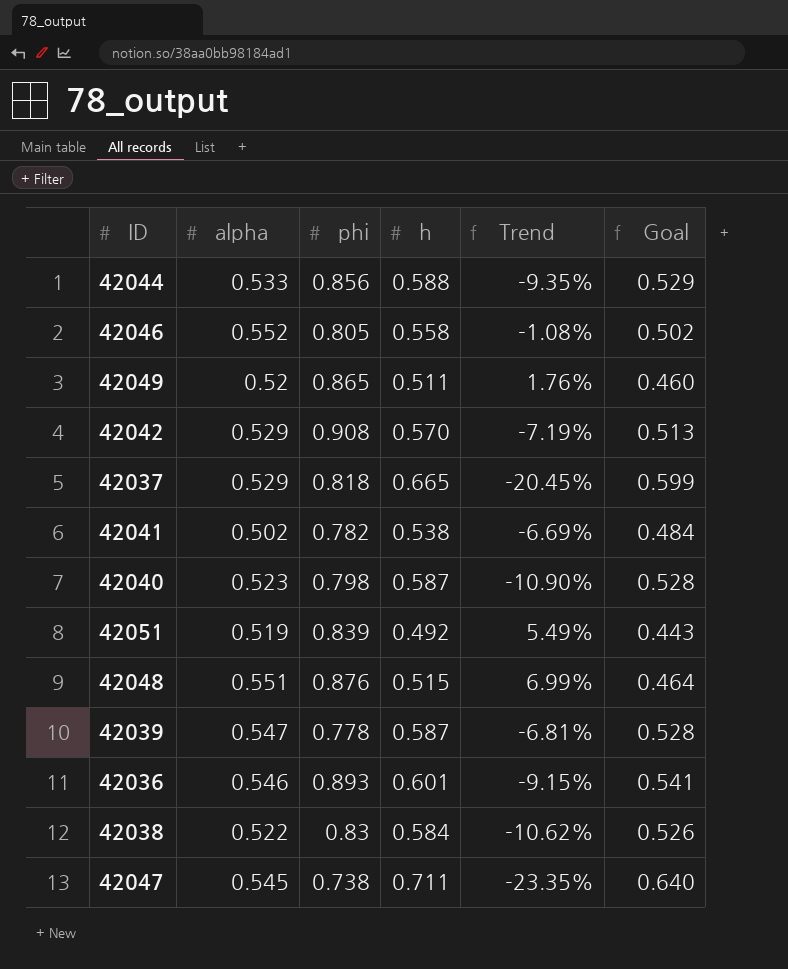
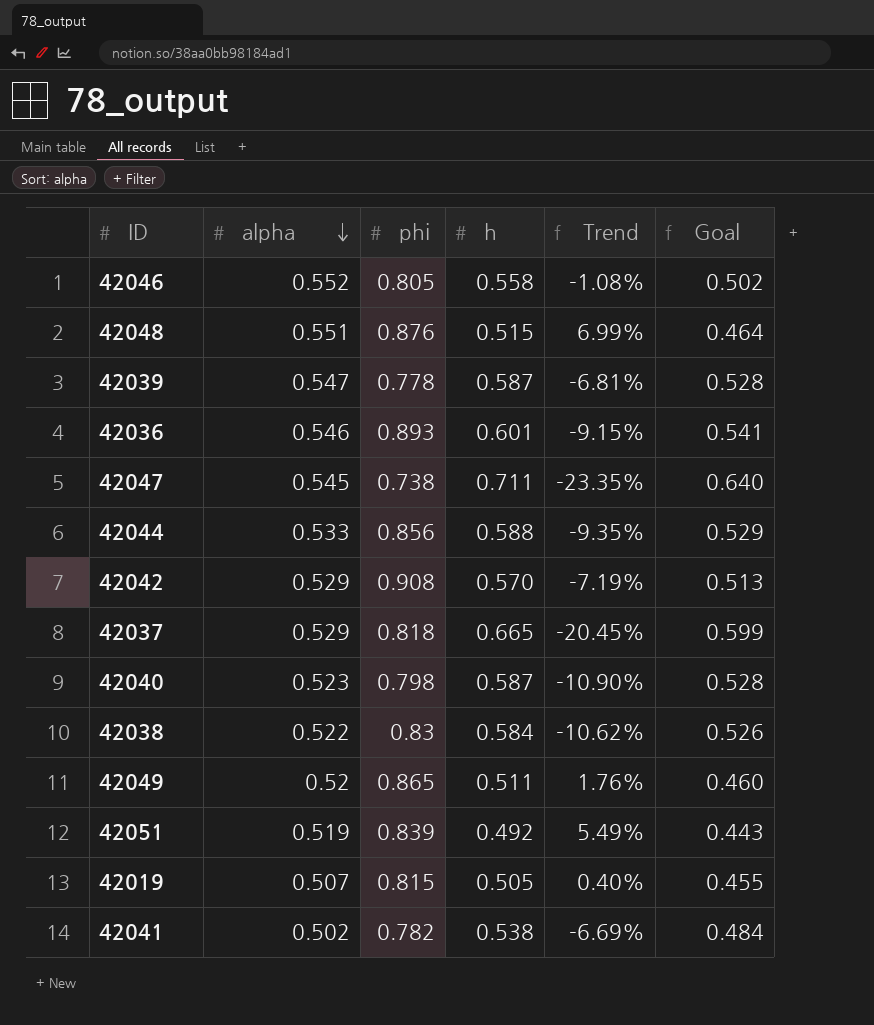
row order: none -> alpha descending
row 42019: none -> 0.507 | 0.815 | 0.505 | 0.40% | 0.455

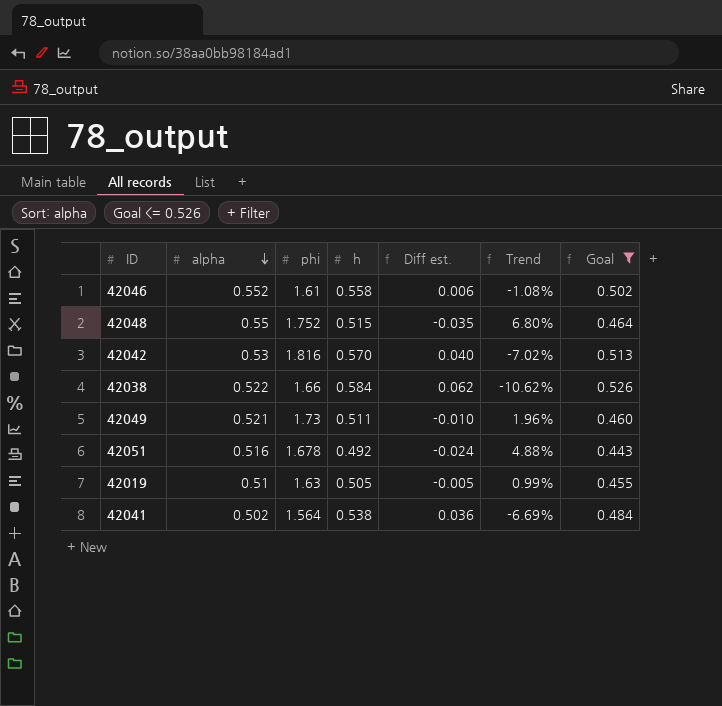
filter: none -> Goal <= 0.526
column Diff est. | formula: none -> [h] - [alpha]
42046 | phi: 0.805 -> 1.61
42048 | alpha: 0.551 -> 0.55
42048 | phi: 0.876 -> 1.752
42048 | Trend: 6.99% -> 6.80%
42042 | alpha: 0.529 -> 0.53
42042 | phi: 0.908 -> 1.816
42042 | Trend: -7.19% -> -7.02%
42038 | phi: 0.83 -> 1.66
42049 | alpha: 0.52 -> 0.521
42049 | phi: 0.865 -> 1.73
42049 | Trend: 1.76% -> 1.96%
42051 | alpha: 0.519 -> 0.516
42051 | phi: 0.839 -> 1.678
42051 | Trend: 5.49% -> 4.88%
42019 | alpha: 0.507 -> 0.51
42019 | phi: 0.815 -> 1.63
42019 | Trend: 0.40% -> 0.99%
42041 | phi: 0.782 -> 1.564

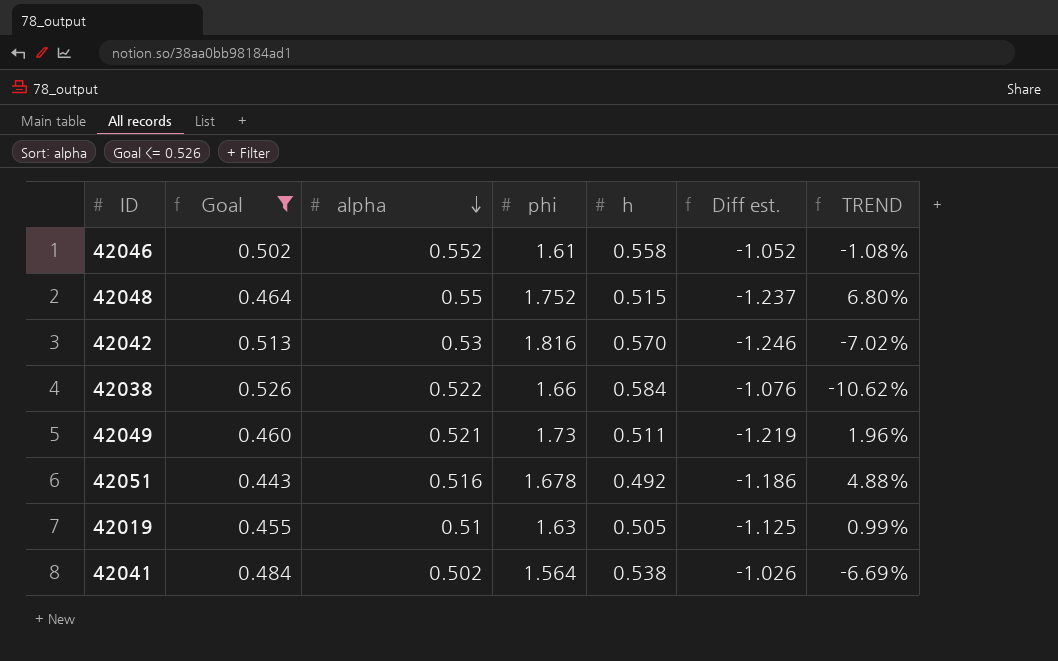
column Goal | position: 7 -> 2
column Diff est. | formula: [h] - [alpha] -> [h] - [phi]
column name: Trend -> TREND

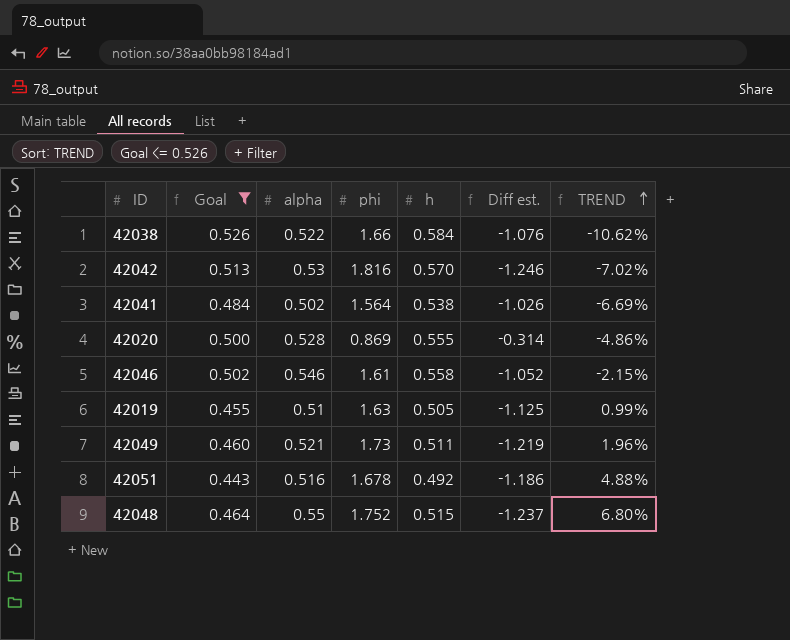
row order: alpha descending -> TREND ascending
row 42020: none -> 0.500 | 0.528 | 0.869 | 0.555 | -0.314 | -4.86%
42046 | alpha: 0.552 -> 0.546
42046 | TREND: -1.08% -> -2.15%

